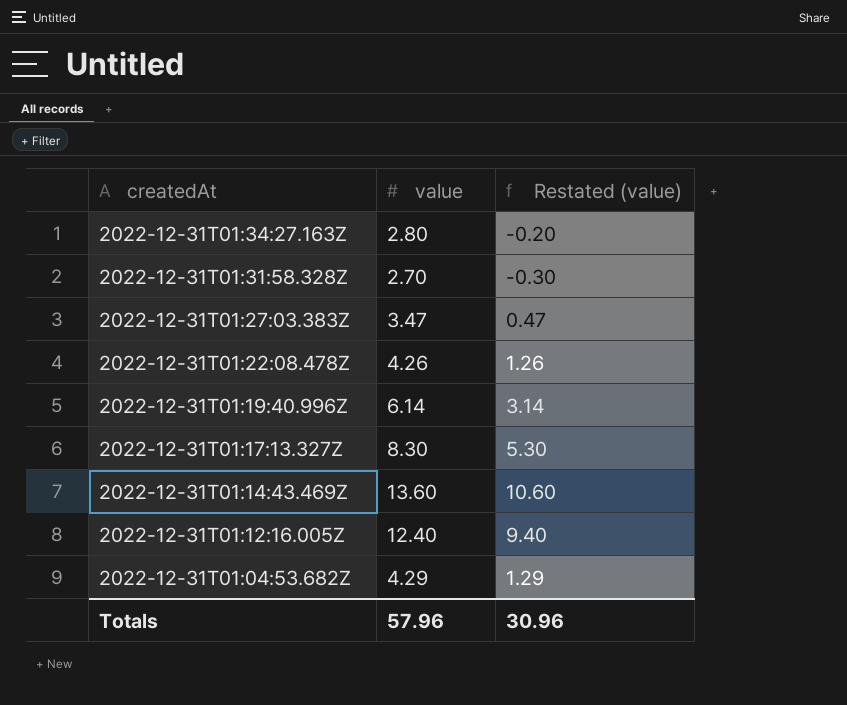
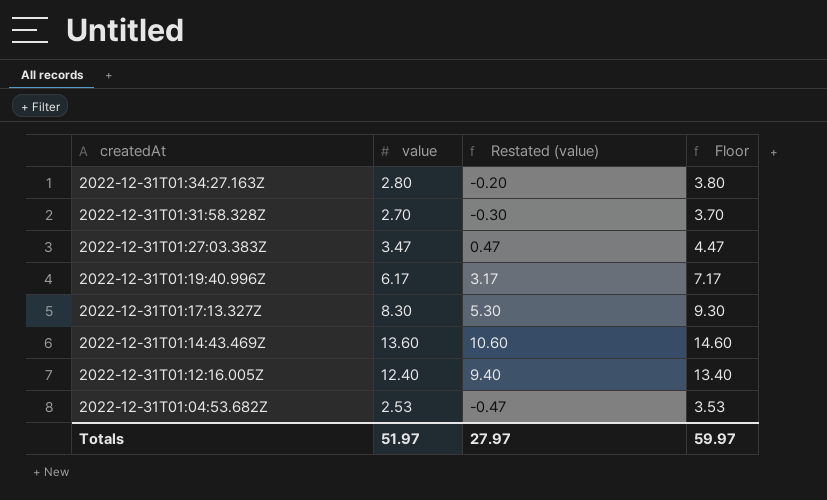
column Floor | formula: none -> [value] + 1
row 2022-12-31T01:22:08.478Z: 4.26 | 1.26 -> none
2022-12-31T01:19:40.996Z | value: 6.14 -> 6.17
2022-12-31T01:19:40.996Z | Restated (value): 3.14 -> 3.17
2022-12-31T01:04:53.682Z | value: 4.29 -> 2.53
2022-12-31T01:04:53.682Z | Restated (value): 1.29 -> -0.47
Totals | value: 57.96 -> 51.97
Totals | Restated (value): 30.96 -> 27.97

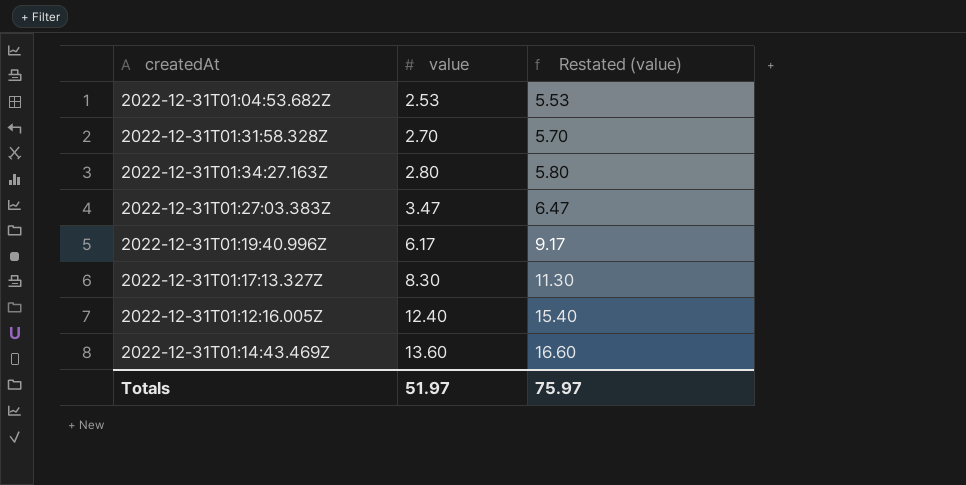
row order: createdAt descending -> value ascending
column Floor | formula: [value] + 1 -> none
column Restated (value) | formula: [value] - 3 -> [value] + 3
Totals | Restated (value): 27.97 -> 75.97

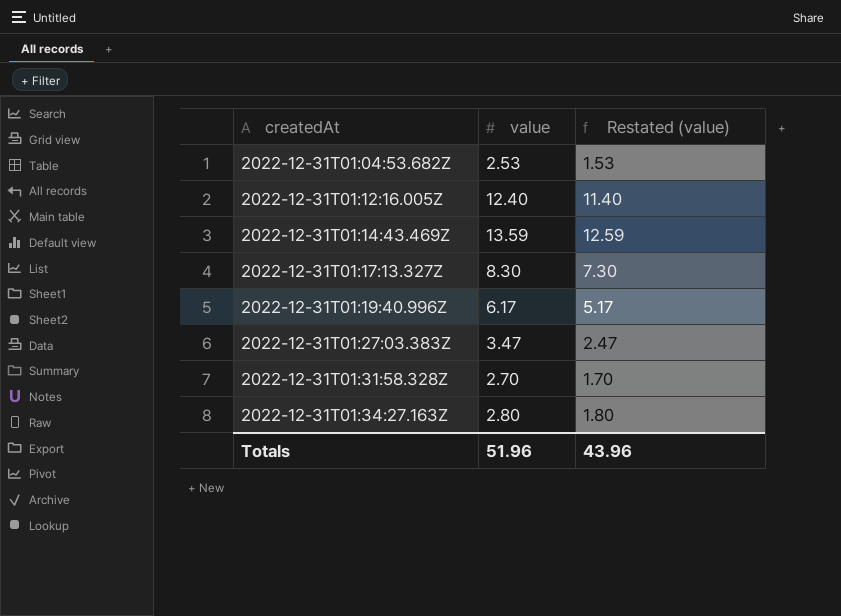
row order: value ascending -> createdAt ascending
column Restated (value) | formula: [value] + 3 -> [value] - 1
2022-12-31T01:14:43.469Z | value: 13.60 -> 13.59
Totals | value: 51.97 -> 51.96
Totals | Restated (value): 75.97 -> 43.96

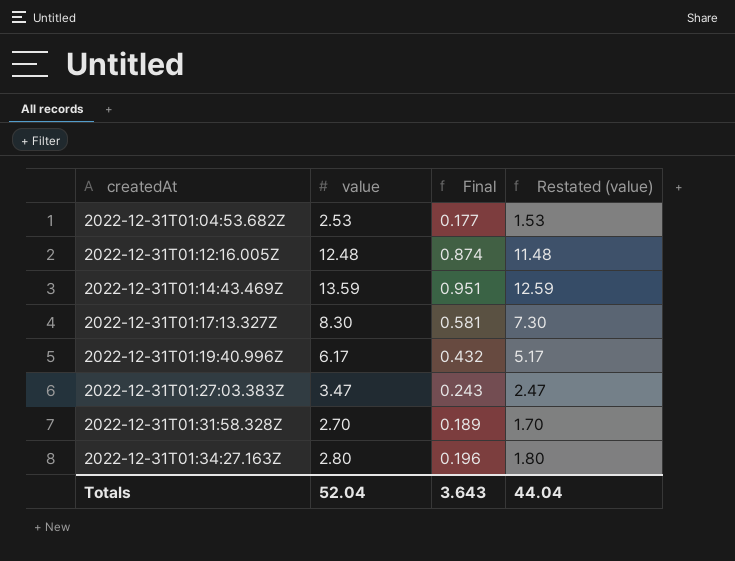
column Final | formula: none -> [value] * 0.07
2022-12-31T01:12:16.005Z | value: 12.40 -> 12.48
2022-12-31T01:12:16.005Z | Restated (value): 11.40 -> 11.48
Totals | value: 51.96 -> 52.04
Totals | Restated (value): 43.96 -> 44.04

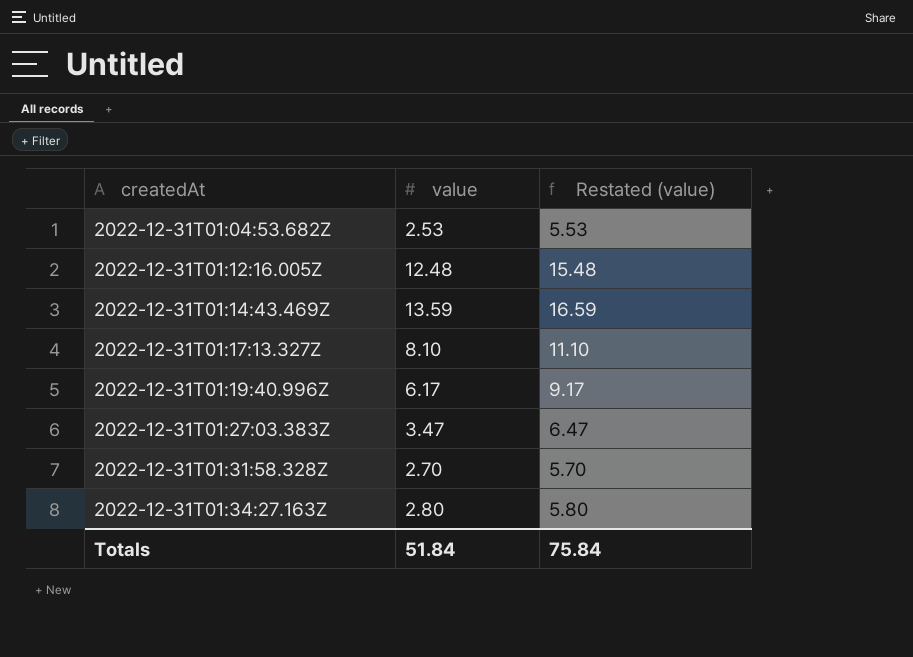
column Final | formula: [value] * 0.07 -> none
column Restated (value) | formula: [value] - 1 -> [value] + 3
2022-12-31T01:17:13.327Z | value: 8.30 -> 8.10
Totals | value: 52.04 -> 51.84
Totals | Restated (value): 44.04 -> 75.84

